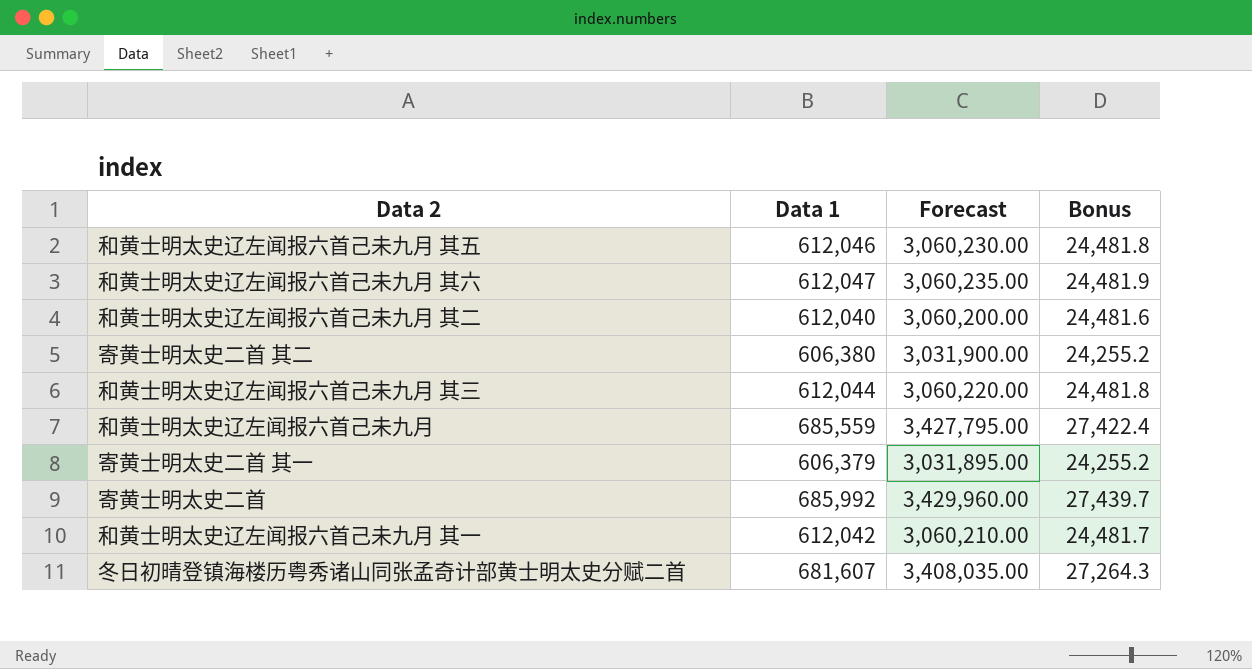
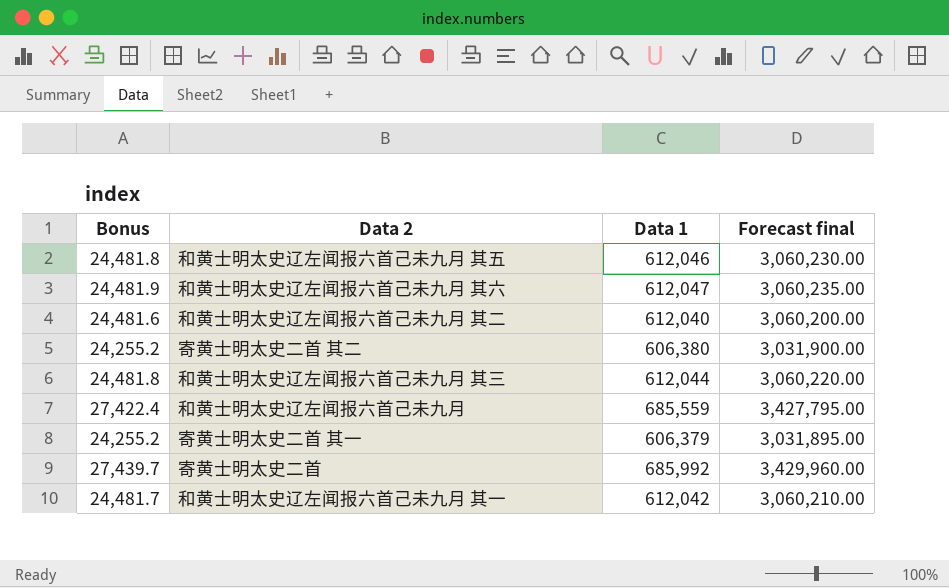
column Bonus | position: 4 -> 1
column name: Forecast -> Forecast final
row 冬日初晴登镇海楼历粤秀诸山同张孟奇计部黄士明太史分赋二首: 681,607 | 3,408,035.00 | 27,264.3 -> none

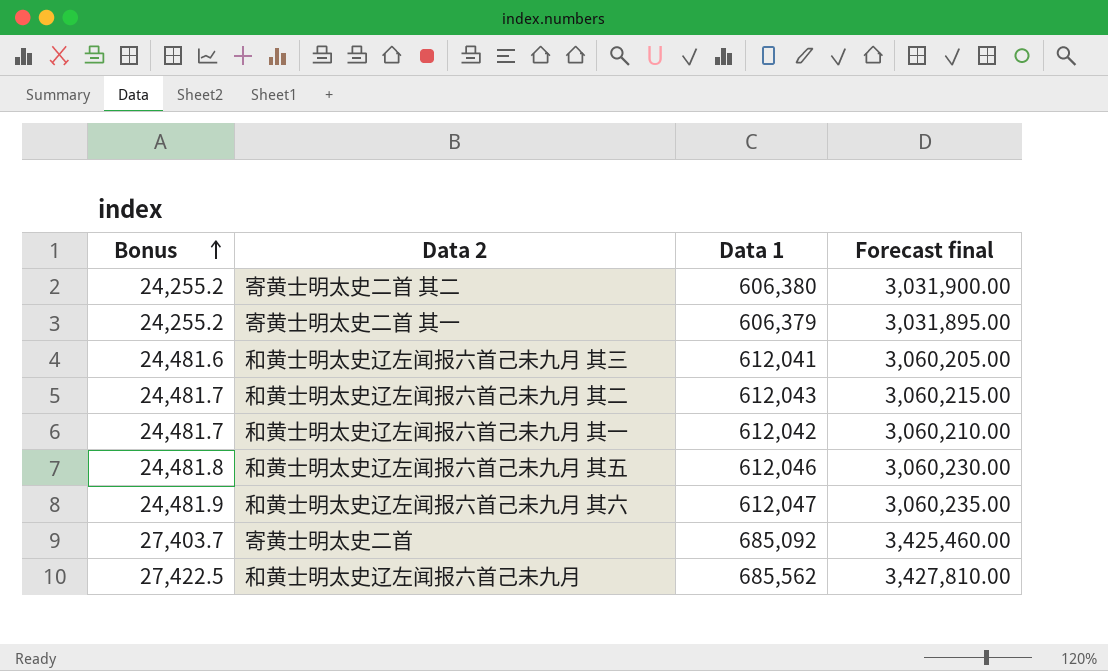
row order: none -> Bonus ascending
和黄士明太史辽左闻报六首己未九月 其三 | Bonus: 24,481.8 -> 24,481.6
和黄士明太史辽左闻报六首己未九月 其三 | Data 1: 612,044 -> 612,041
和黄士明太史辽左闻报六首己未九月 其三 | Forecast final: 3,060,220.00 -> 3,060,205.00
和黄士明太史辽左闻报六首己未九月 其二 | Bonus: 24,481.6 -> 24,481.7
和黄士明太史辽左闻报六首己未九月 其二 | Data 1: 612,040 -> 612,043
和黄士明太史辽左闻报六首己未九月 其二 | Forecast final: 3,060,200.00 -> 3,060,215.00
寄黄士明太史二首 | Bonus: 27,439.7 -> 27,403.7
寄黄士明太史二首 | Data 1: 685,992 -> 685,092
寄黄士明太史二首 | Forecast final: 3,429,960.00 -> 3,425,460.00
和黄士明太史辽左闻报六首己未九月 | Bonus: 27,422.4 -> 27,422.5
和黄士明太史辽左闻报六首己未九月 | Data 1: 685,559 -> 685,562
和黄士明太史辽左闻报六首己未九月 | Forecast final: 3,427,795.00 -> 3,427,810.00

